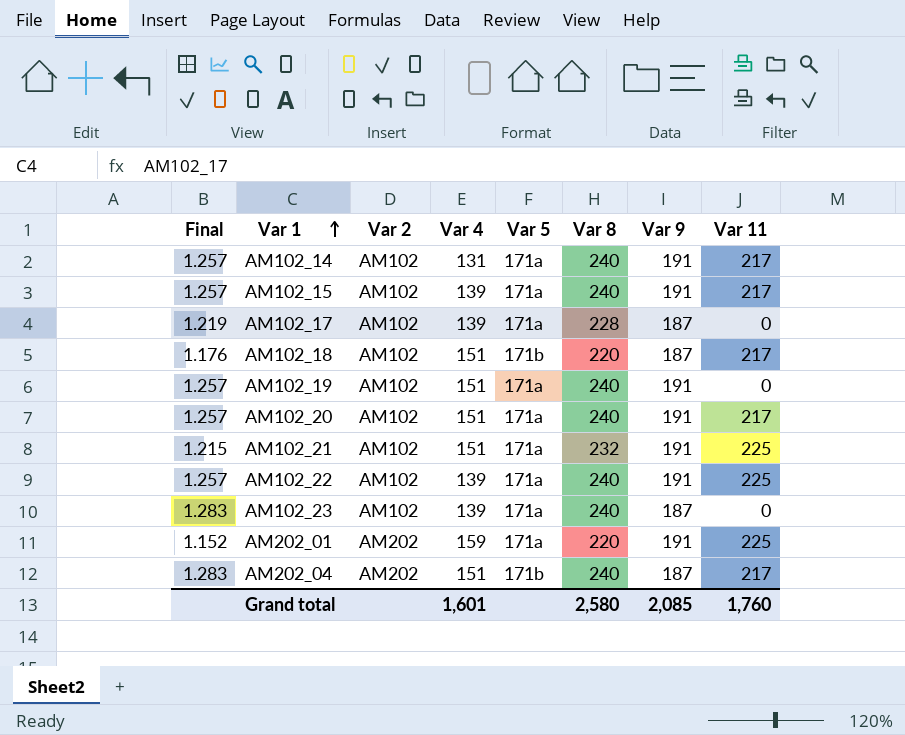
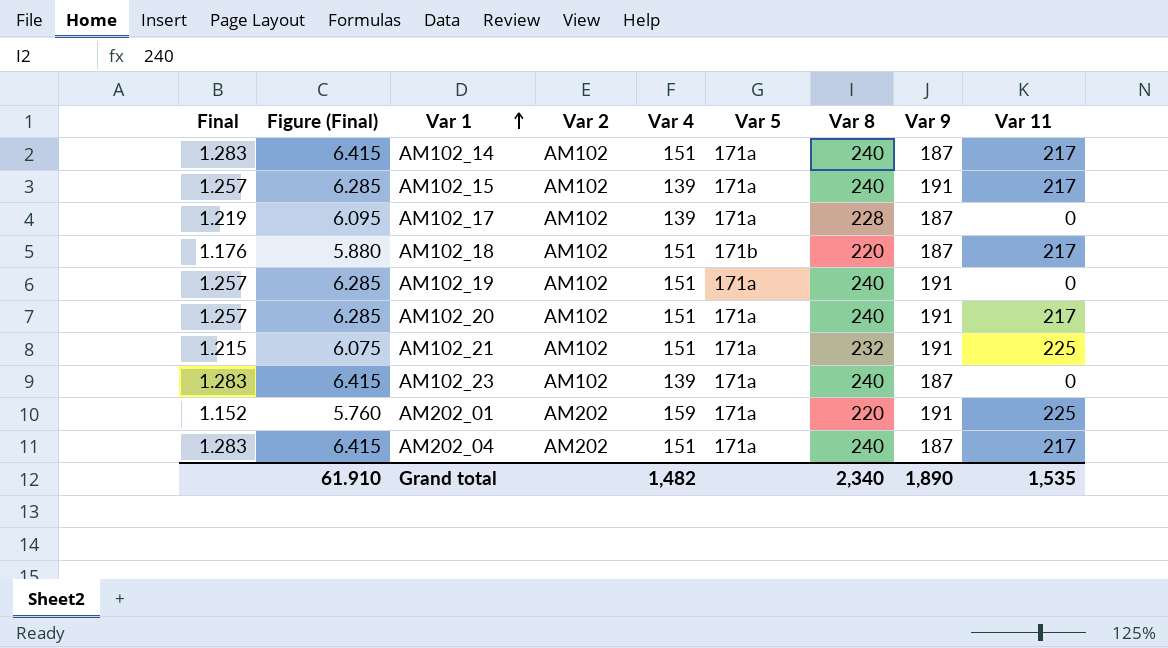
column Figure (Final) | formula: none -> [Final] * 5
row AM102_22: 1.257 | AM102 | 139 | 171a | 240 | 191 | 225 -> none
AM102_14 | Final: 1.257 -> 1.283
AM102_14 | Var 4: 131 -> 151
AM102_14 | Var 9: 191 -> 187
AM202_04 | Var 5: 171b -> 171a
Grand total | Var 4: 1,601 -> 1,482
Grand total | Var 8: 2,580 -> 2,340
Grand total | Var 9: 2,085 -> 1,890
Grand total | Var 11: 1,760 -> 1,535

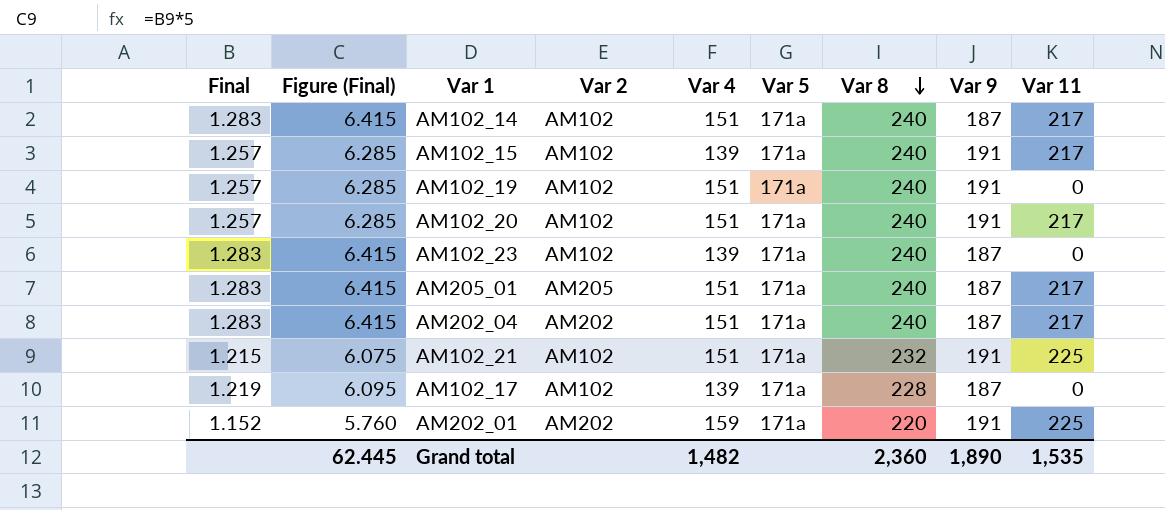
row order: Var 1 ascending -> Var 8 descending
row AM102_18: 1.176 | 5.880 | AM102 | 151 | 171b | 220 | 187 | 217 -> none
row AM205_01: none -> 1.283 | 6.415 | AM205 | 151 | 171a | 240 | 187 | 217
Grand total | Figure (Final): 61.910 -> 62.445
Grand total | Var 8: 2,340 -> 2,360

